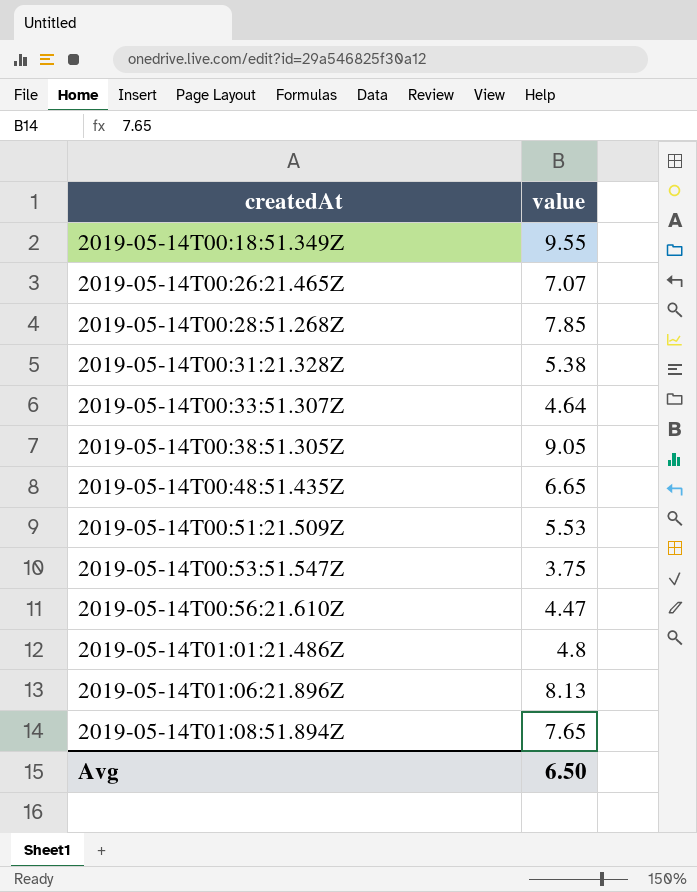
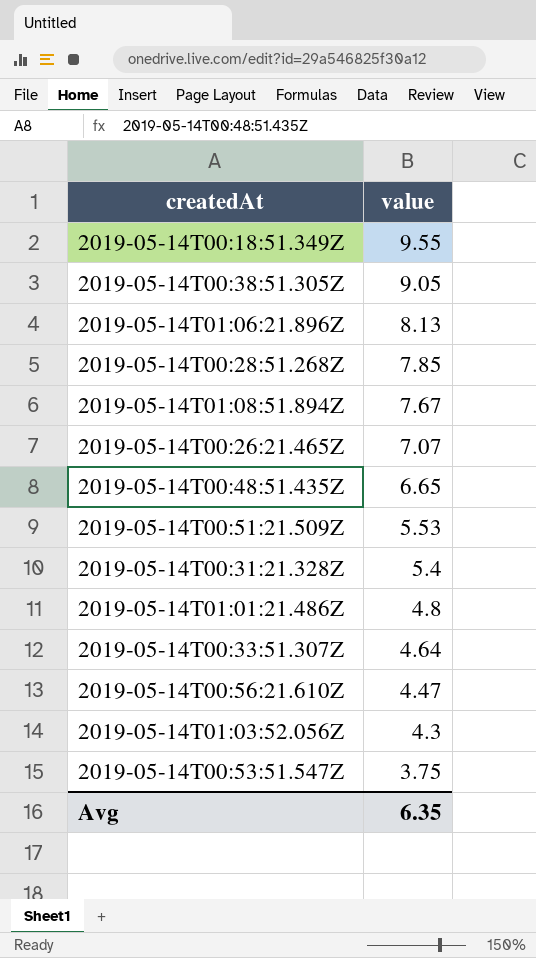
row order: createdAt ascending -> value descending
2019-05-14T01:08:51.894Z | value: 7.65 -> 7.67
2019-05-14T00:31:21.328Z | value: 5.38 -> 5.4
row 2019-05-14T01:03:52.056Z: none -> 4.3
Avg | value: 6.50 -> 6.35

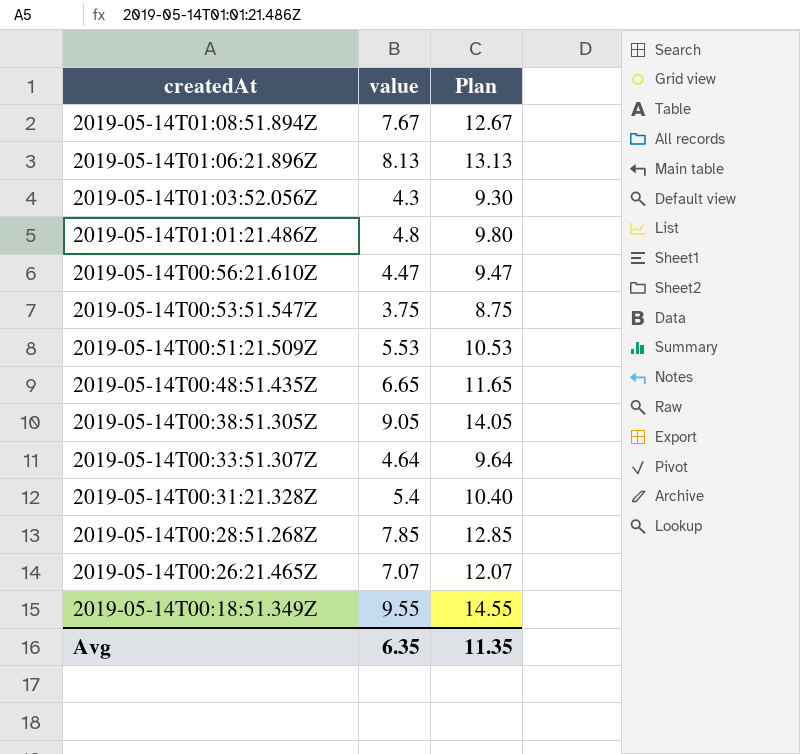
row order: value descending -> createdAt descending
column Plan | formula: none -> [value] + 5

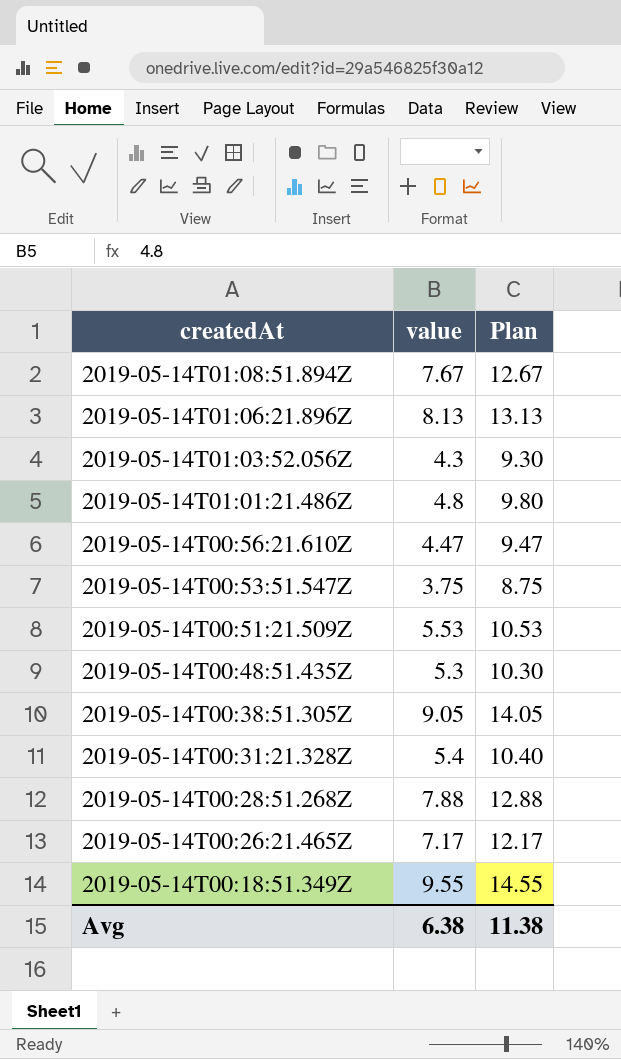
row 2019-05-14T00:33:51.307Z: 4.64 | 9.64 -> none
2019-05-14T00:48:51.435Z | value: 6.65 -> 5.3
2019-05-14T00:48:51.435Z | Plan: 11.65 -> 10.30
2019-05-14T00:28:51.268Z | value: 7.85 -> 7.88
2019-05-14T00:28:51.268Z | Plan: 12.85 -> 12.88
2019-05-14T00:26:21.465Z | value: 7.07 -> 7.17
2019-05-14T00:26:21.465Z | Plan: 12.07 -> 12.17
Avg | value: 6.35 -> 6.38
Avg | Plan: 11.35 -> 11.38

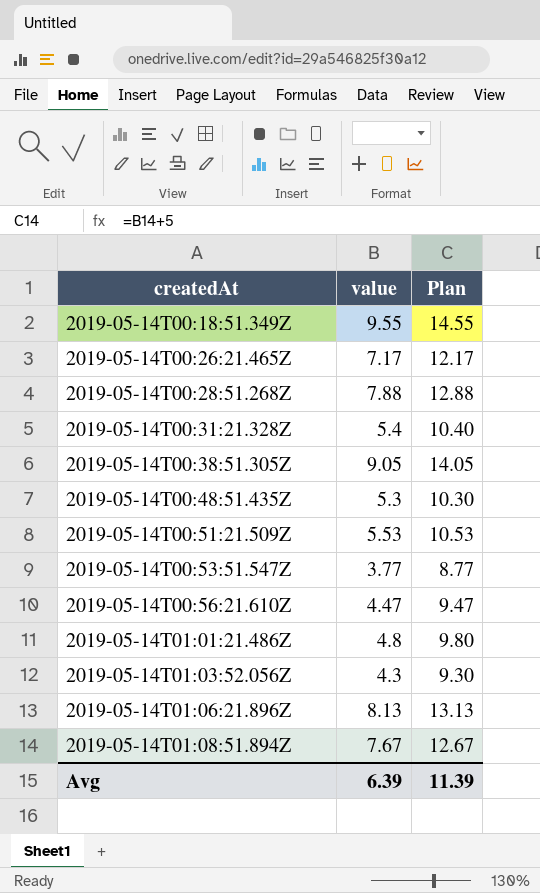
row order: createdAt descending -> createdAt ascending
2019-05-14T00:53:51.547Z | value: 3.75 -> 3.77
2019-05-14T00:53:51.547Z | Plan: 8.75 -> 8.77
Avg | value: 6.38 -> 6.39
Avg | Plan: 11.38 -> 11.39

